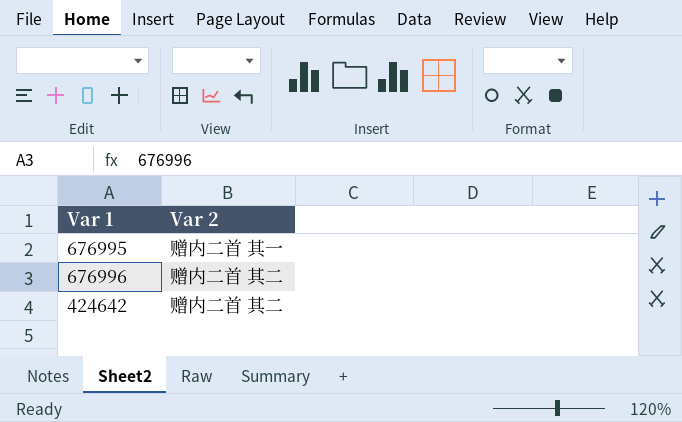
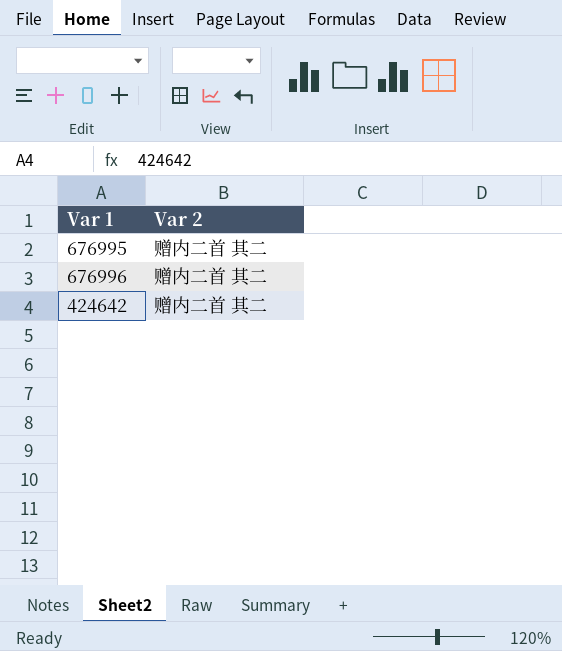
676995 | Var 2: 赠内二首 其一 -> 赠内二首 其二

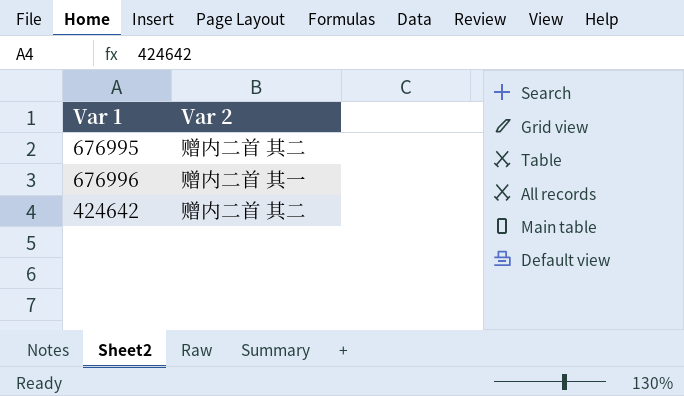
676996 | Var 2: 赠内二首 其二 -> 赠内二首 其一

